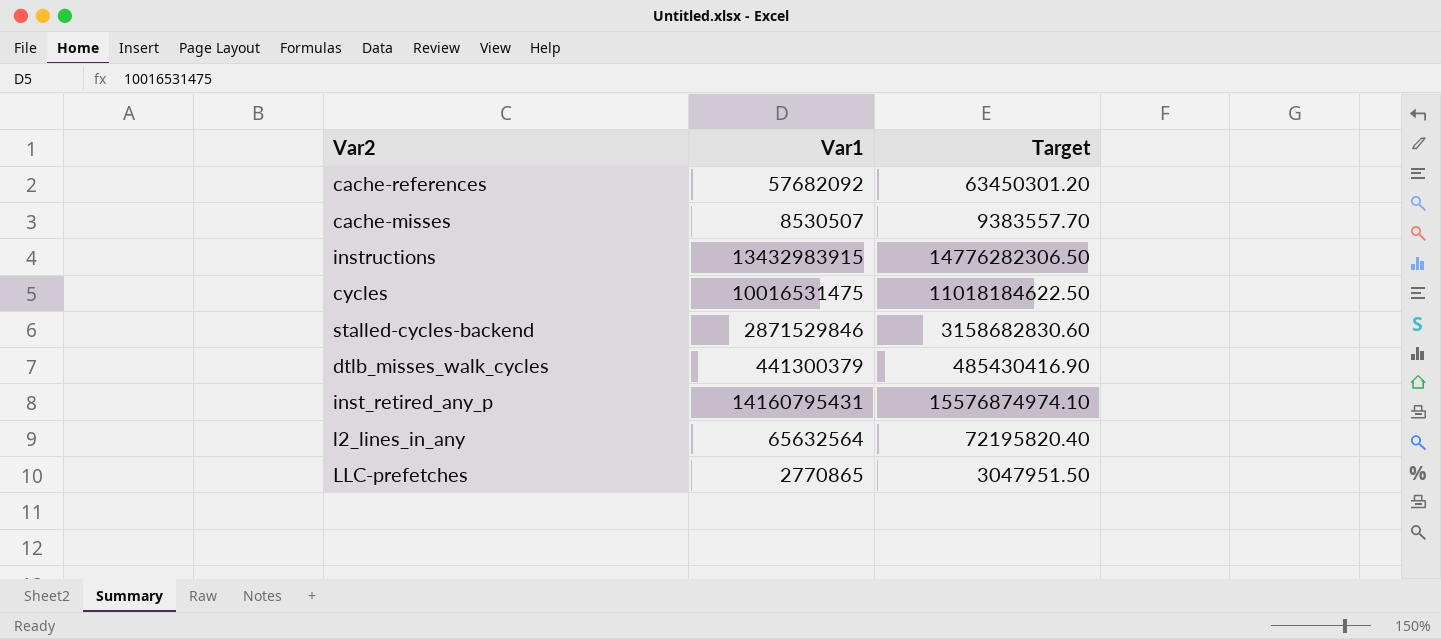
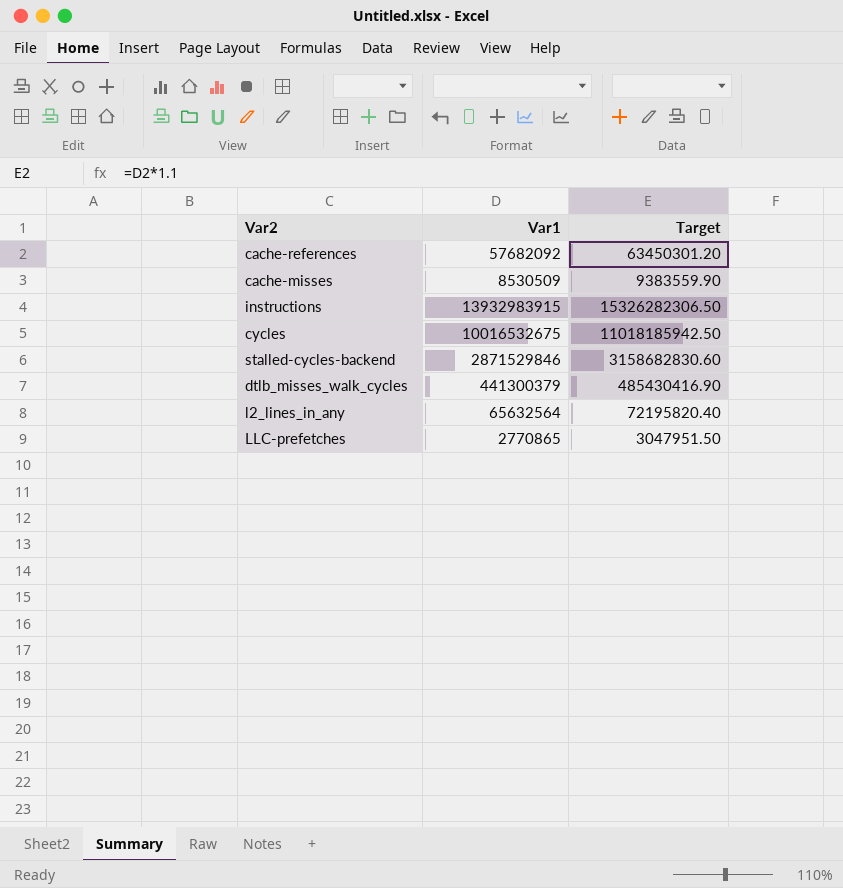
row inst_retired_any_p: 14160795431 | 15576874974.10 -> none
cache-misses | Var1: 8530507 -> 8530509
cache-misses | Target: 9383557.70 -> 9383559.90
instructions | Var1: 13432983915 -> 13932983915
instructions | Target: 14776282306.50 -> 15326282306.50
cycles | Var1: 10016531475 -> 10016532675
cycles | Target: 11018184622.50 -> 11018185942.50

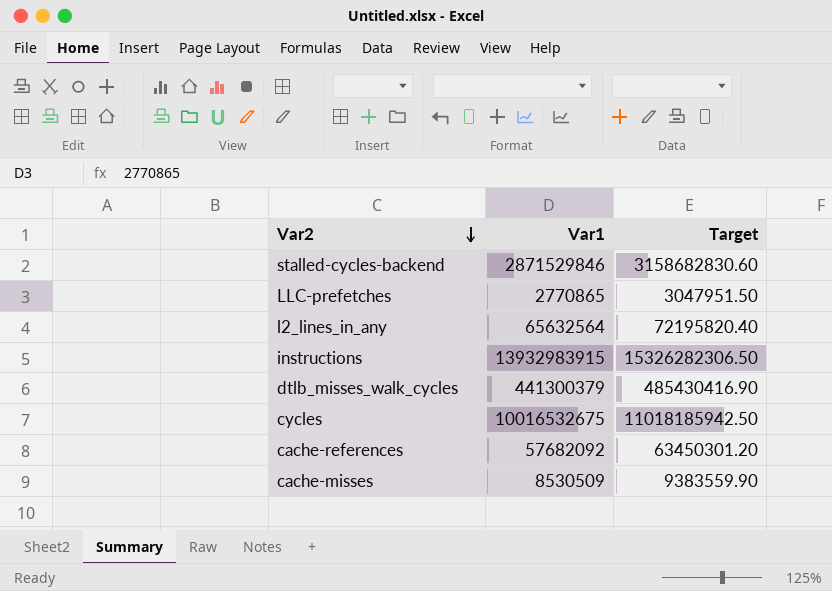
row order: none -> Var2 descending

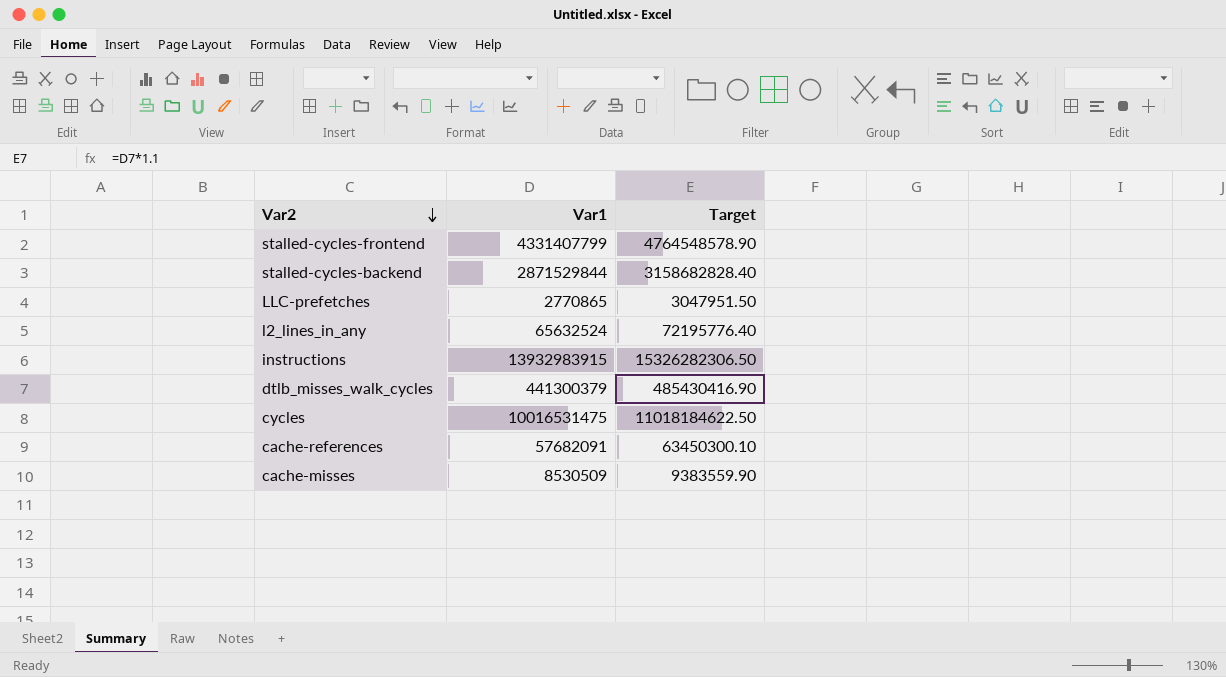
row stalled-cycles-frontend: none -> 4331407799 | 4764548578.90
stalled-cycles-backend | Var1: 2871529846 -> 2871529844
stalled-cycles-backend | Target: 3158682830.60 -> 3158682828.40
l2_lines_in_any | Var1: 65632564 -> 65632524
l2_lines_in_any | Target: 72195820.40 -> 72195776.40
cycles | Var1: 10016532675 -> 10016531475
cycles | Target: 11018185942.50 -> 11018184622.50
cache-references | Var1: 57682092 -> 57682091
cache-references | Target: 63450301.20 -> 63450300.10

